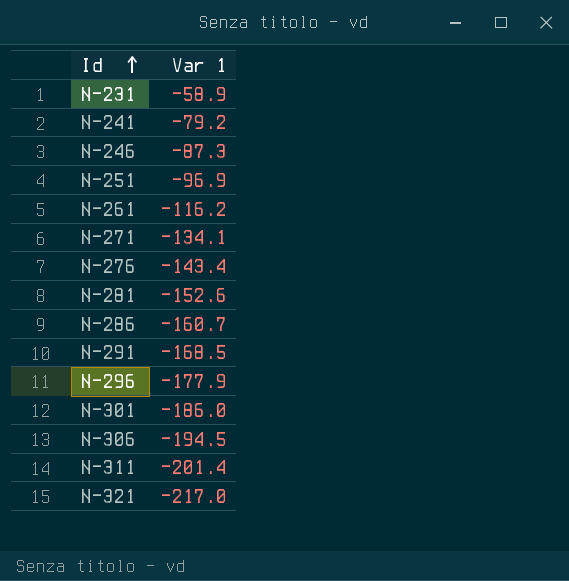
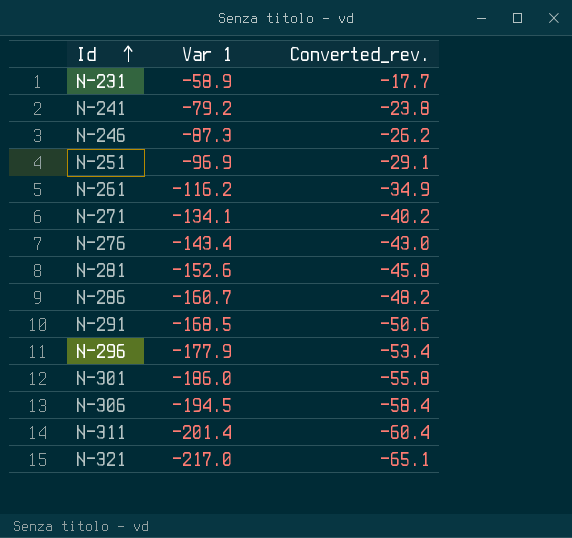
column Converted_rev. | formula: none -> [Var 1] * 0.3

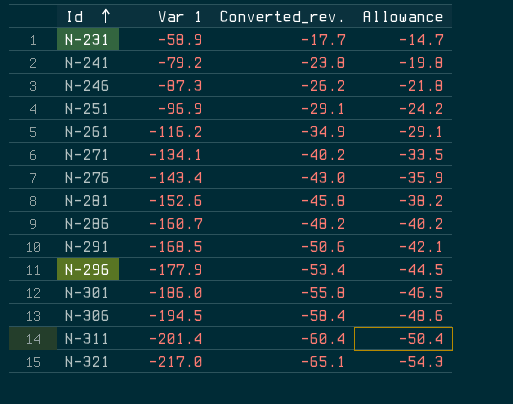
column Allowance | formula: none -> [Var 1] * 0.25

